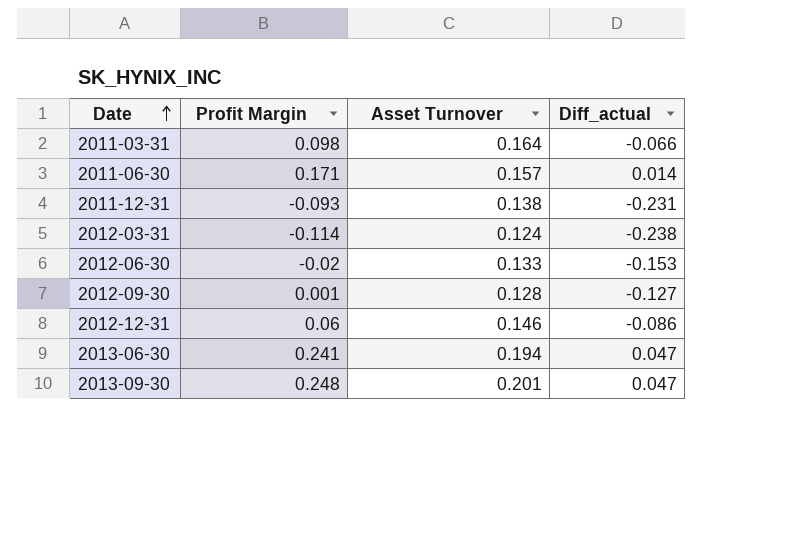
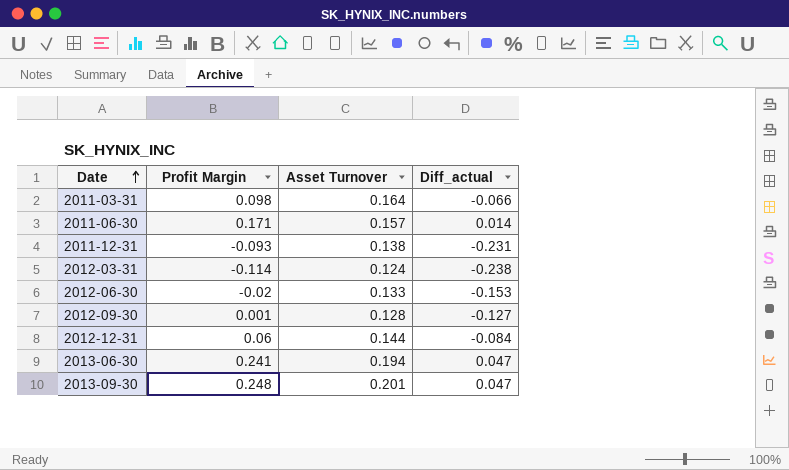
2012-12-31 | Asset Turnover: 0.146 -> 0.144
2012-12-31 | Diff_actual: -0.086 -> -0.084

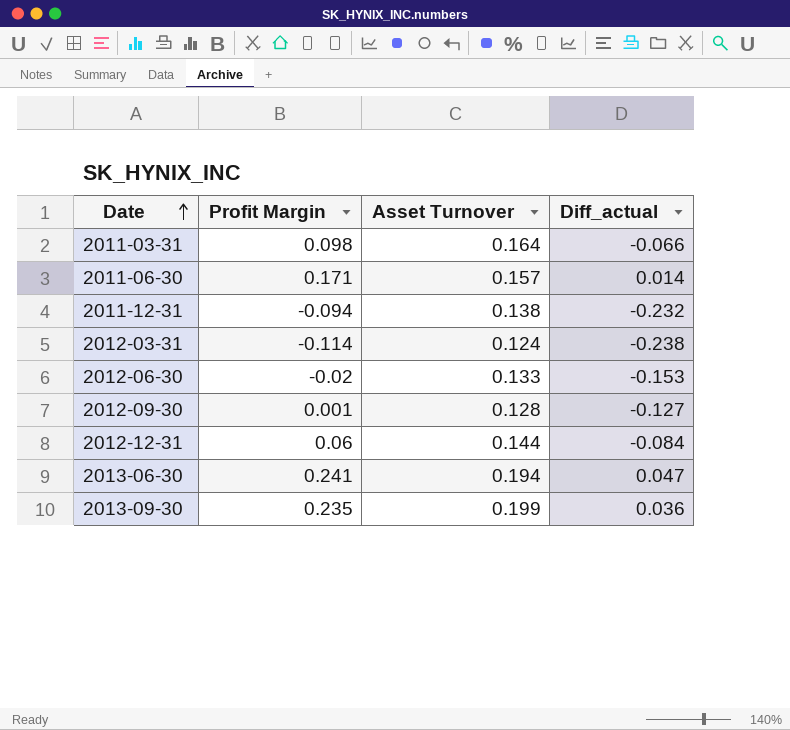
2011-12-31 | Profit Margin: -0.093 -> -0.094
2011-12-31 | Diff_actual: -0.231 -> -0.232
2013-09-30 | Profit Margin: 0.248 -> 0.235
2013-09-30 | Asset Turnover: 0.201 -> 0.199
2013-09-30 | Diff_actual: 0.047 -> 0.036

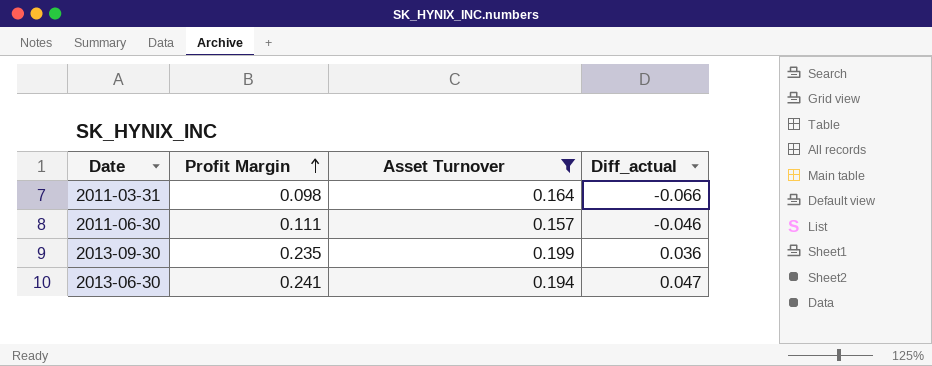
filter: none -> Asset Turnover >= 0.157
row order: Date ascending -> Profit Margin ascending
2011-06-30 | Profit Margin: 0.171 -> 0.111
2011-06-30 | Diff_actual: 0.014 -> -0.046

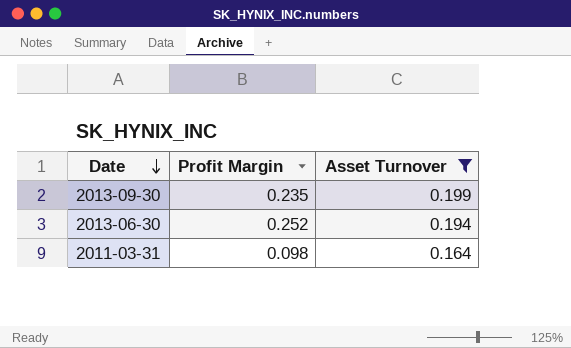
row order: Profit Margin ascending -> Date descending
column Diff_actual | formula: [Profit Margin] - [Asset Turnover] -> none
row 2011-06-30: 0.111 | 0.157 | -0.046 -> none
2013-06-30 | Profit Margin: 0.241 -> 0.252

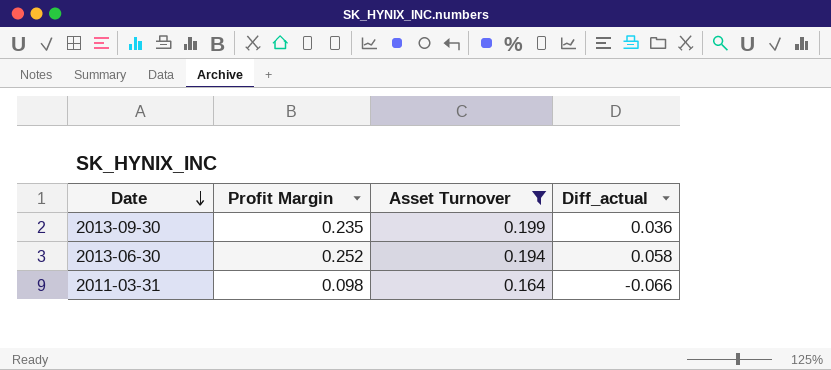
column Diff_actual | formula: none -> [Profit Margin] - [Asset Turnover]

